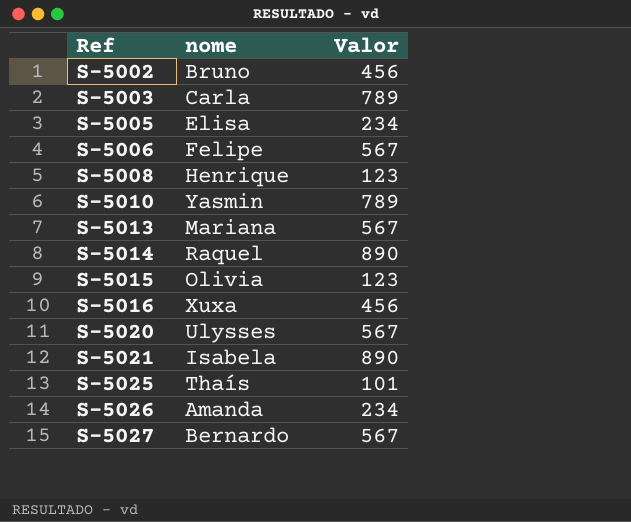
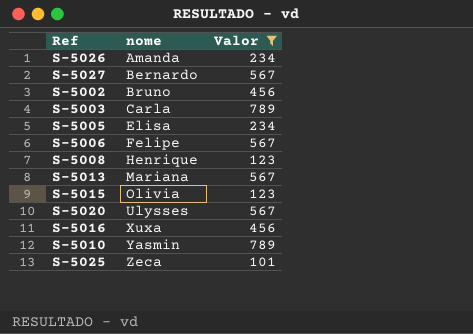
filter: none -> Valor != 890
row order: Ref ascending -> nome ascending
S-5025 | nome: Thaís -> Zeca

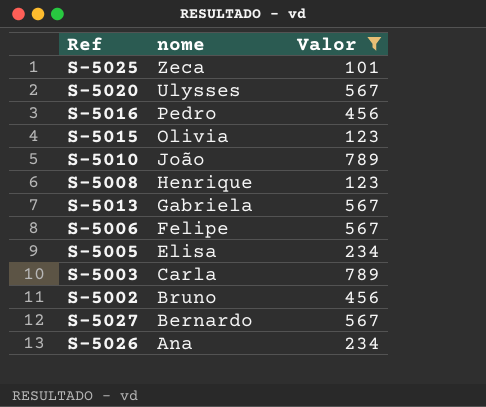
row order: nome ascending -> nome descending
S-5016 | nome: Xuxa -> Pedro
S-5010 | nome: Yasmin -> João
S-5013 | nome: Mariana -> Gabriela
S-5026 | nome: Amanda -> Ana

